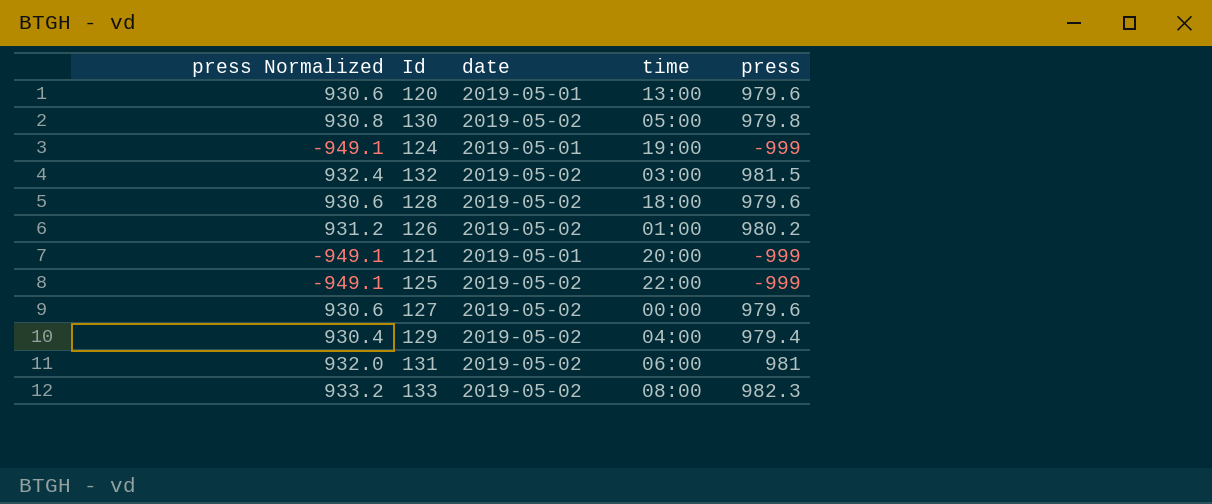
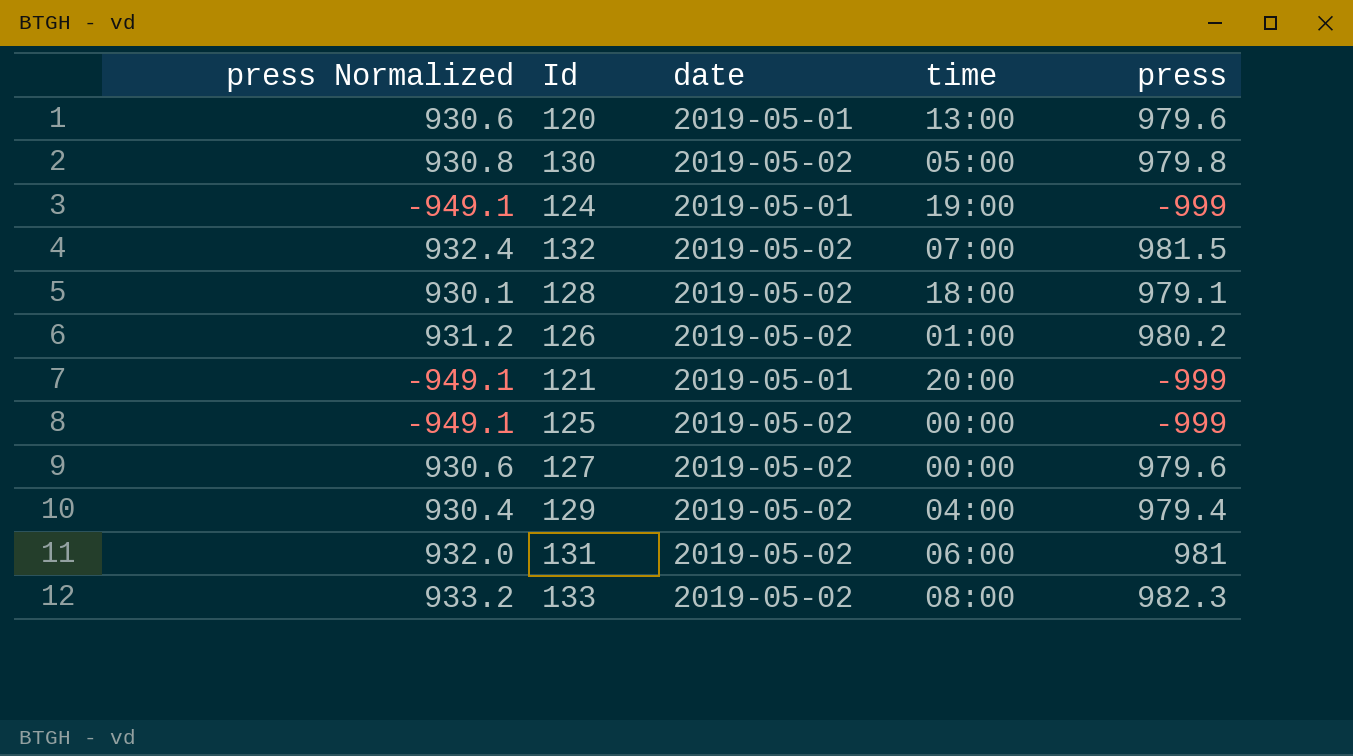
132 | time: 03:00 -> 07:00
128 | press Normalized: 930.6 -> 930.1
128 | press: 979.6 -> 979.1
125 | time: 22:00 -> 00:00

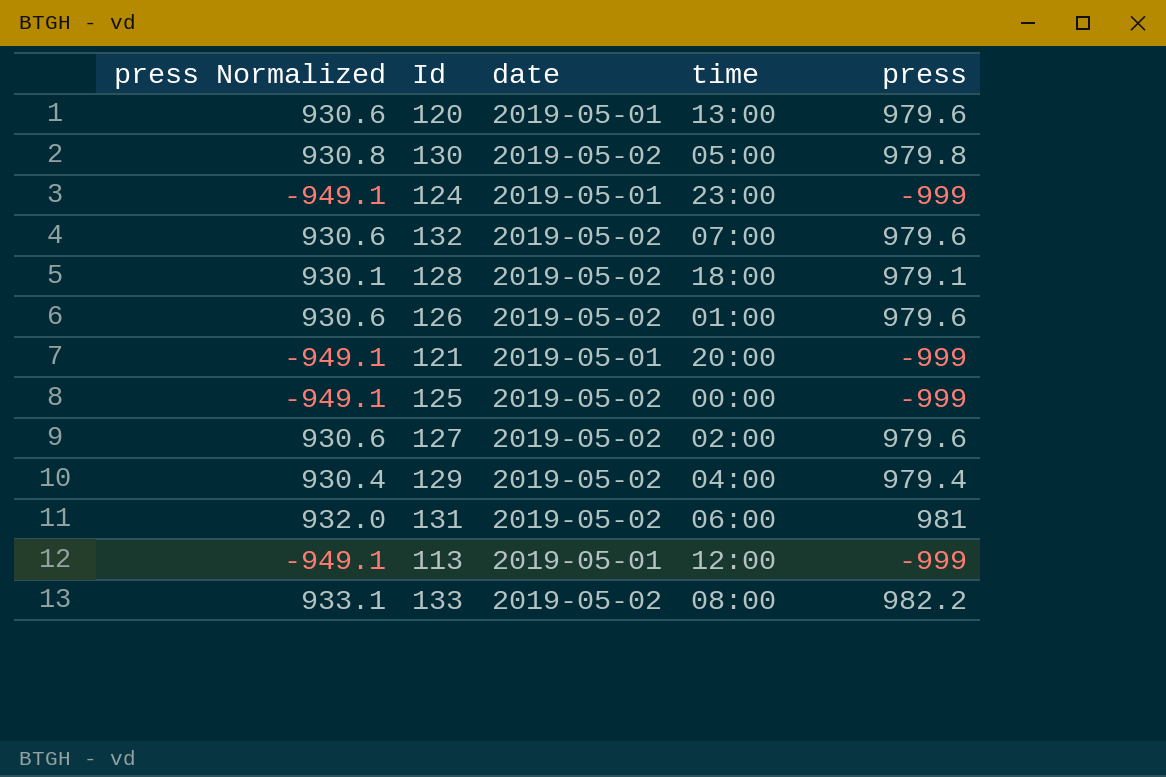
124 | time: 19:00 -> 23:00
132 | press Normalized: 932.4 -> 930.6
132 | press: 981.5 -> 979.6
126 | press Normalized: 931.2 -> 930.6
126 | press: 980.2 -> 979.6
127 | time: 00:00 -> 02:00
row 113: none -> -949.1 | 2019-05-01 | 12:00 | -999
133 | press Normalized: 933.2 -> 933.1
133 | press: 982.3 -> 982.2

